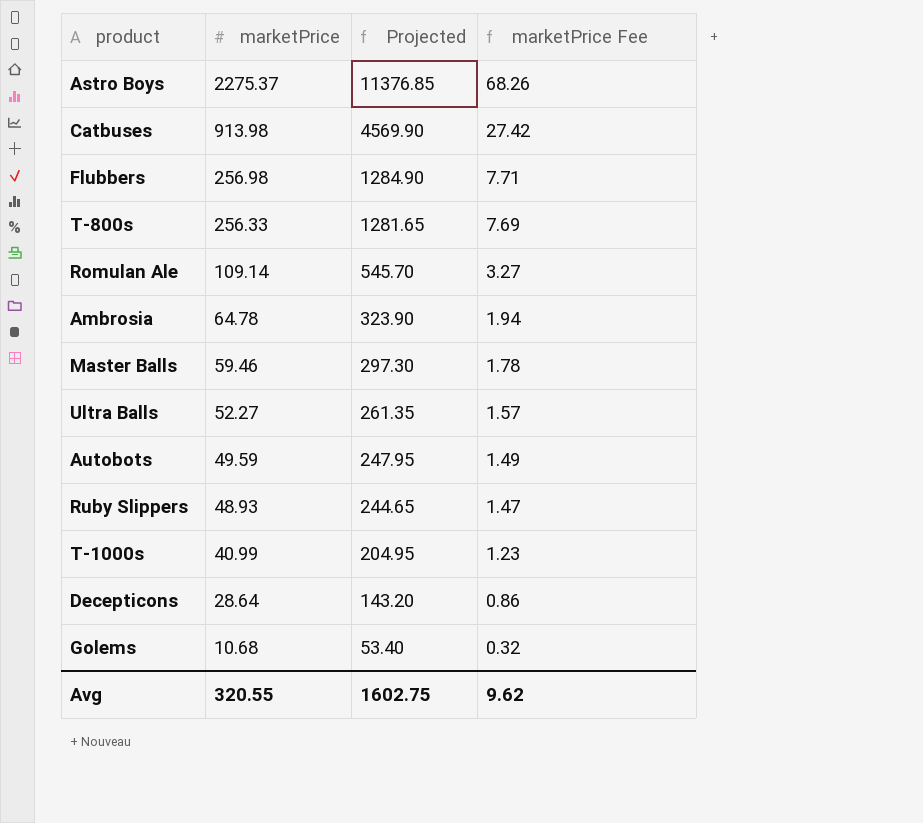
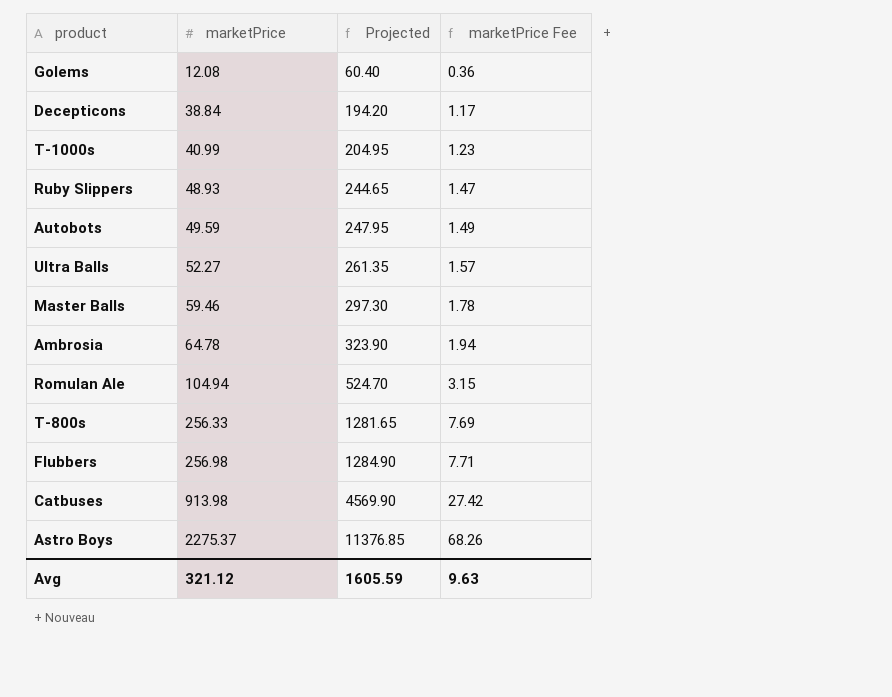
row order: marketPrice descending -> marketPrice ascending
Golems | marketPrice: 10.68 -> 12.08
Golems | Projected: 53.40 -> 60.40
Golems | marketPrice Fee: 0.32 -> 0.36
Decepticons | marketPrice: 28.64 -> 38.84
Decepticons | Projected: 143.20 -> 194.20
Decepticons | marketPrice Fee: 0.86 -> 1.17
Romulan Ale | marketPrice: 109.14 -> 104.94
Romulan Ale | Projected: 545.70 -> 524.70
Romulan Ale | marketPrice Fee: 3.27 -> 3.15
Avg | marketPrice: 320.55 -> 321.12
Avg | Projected: 1602.75 -> 1605.59
Avg | marketPrice Fee: 9.62 -> 9.63

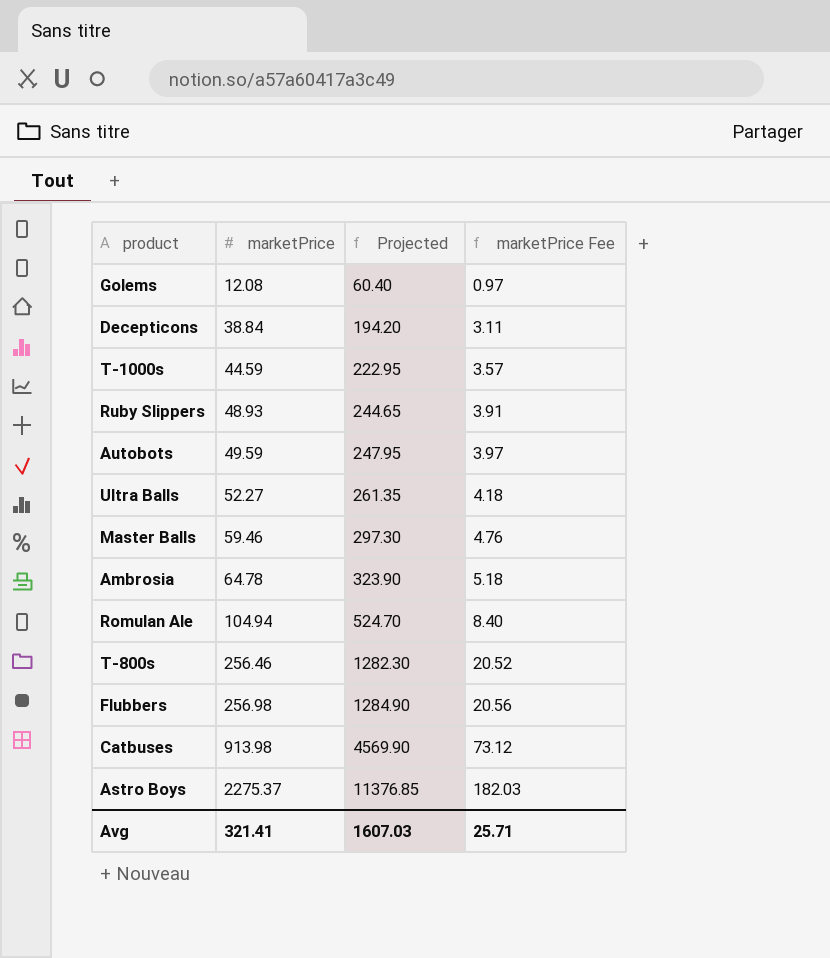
column marketPrice Fee | formula: [marketPrice] * 0.03 -> [marketPrice] * 0.08
T-1000s | marketPrice: 40.99 -> 44.59
T-1000s | Projected: 204.95 -> 222.95
T-800s | marketPrice: 256.33 -> 256.46
T-800s | Projected: 1281.65 -> 1282.30
Avg | marketPrice: 321.12 -> 321.41
Avg | Projected: 1605.59 -> 1607.03
Avg | marketPrice Fee: 9.63 -> 25.71

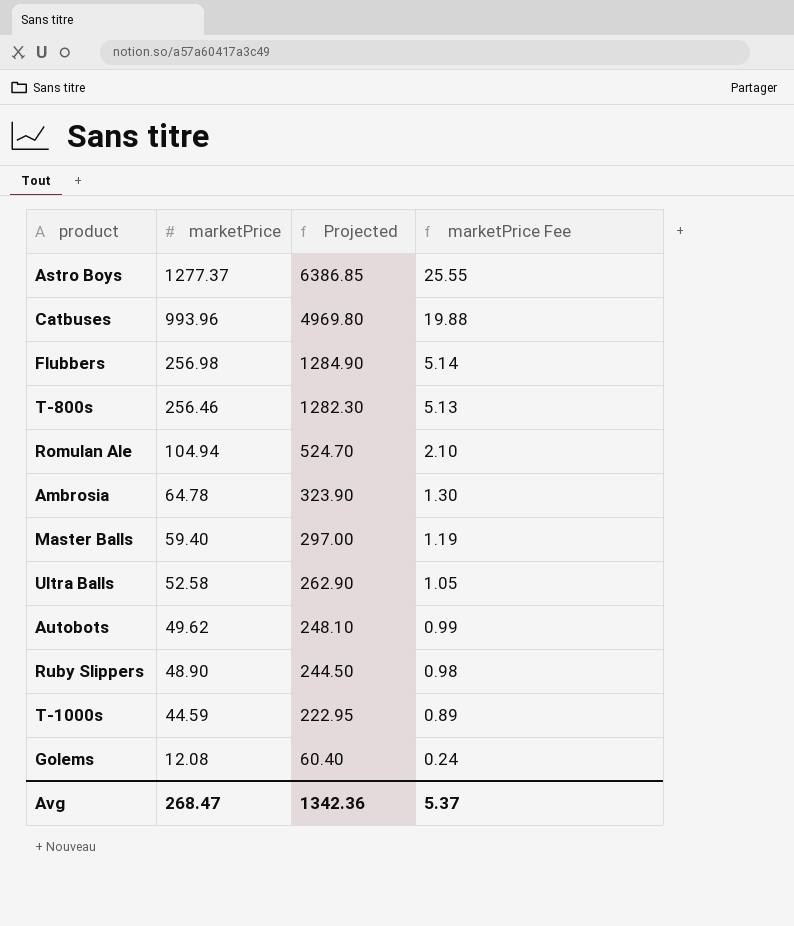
row order: marketPrice ascending -> marketPrice descending
column marketPrice Fee | formula: [marketPrice] * 0.08 -> [marketPrice] * 0.02
row Decepticons: 38.84 | 194.20 | 3.11 -> none
Astro Boys | marketPrice: 2275.37 -> 1277.37
Astro Boys | Projected: 11376.85 -> 6386.85
Catbuses | marketPrice: 913.98 -> 993.96
Catbuses | Projected: 4569.90 -> 4969.80
Master Balls | marketPrice: 59.46 -> 59.40
Master Balls | Projected: 297.30 -> 297.00
Ultra Balls | marketPrice: 52.27 -> 52.58
Ultra Balls | Projected: 261.35 -> 262.90
Autobots | marketPrice: 49.59 -> 49.62
Autobots | Projected: 247.95 -> 248.10
Ruby Slippers | marketPrice: 48.93 -> 48.90
Ruby Slippers | Projected: 244.65 -> 244.50
Avg | marketPrice: 321.41 -> 268.47
Avg | Projected: 1607.03 -> 1342.36
Avg | marketPrice Fee: 25.71 -> 5.37

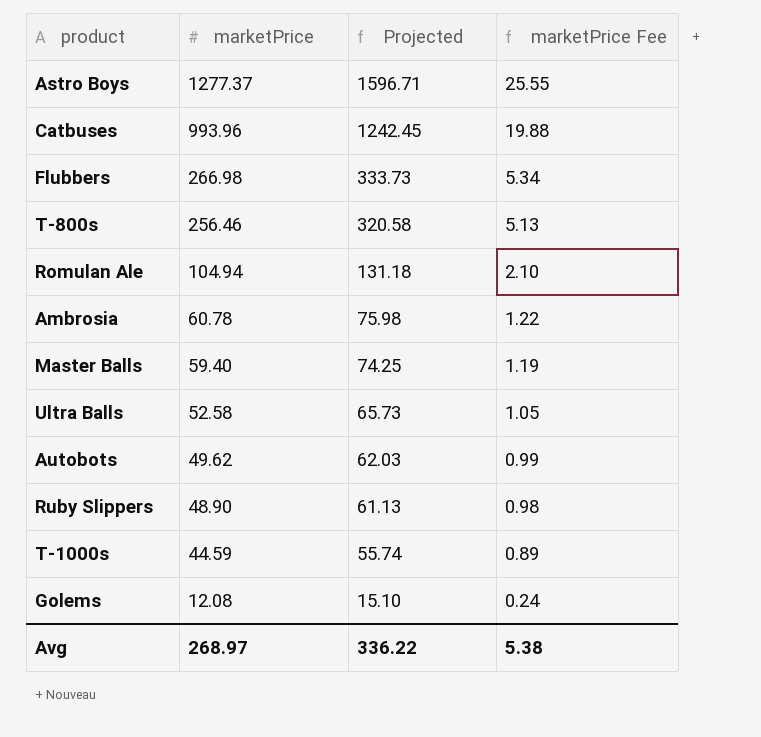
column Projected | formula: [marketPrice] * 5 -> [marketPrice] * 1.25
Flubbers | marketPrice: 256.98 -> 266.98
Flubbers | marketPrice Fee: 5.14 -> 5.34
Ambrosia | marketPrice: 64.78 -> 60.78
Ambrosia | marketPrice Fee: 1.30 -> 1.22
Avg | marketPrice: 268.47 -> 268.97
Avg | Projected: 1342.36 -> 336.22
Avg | marketPrice Fee: 5.37 -> 5.38

